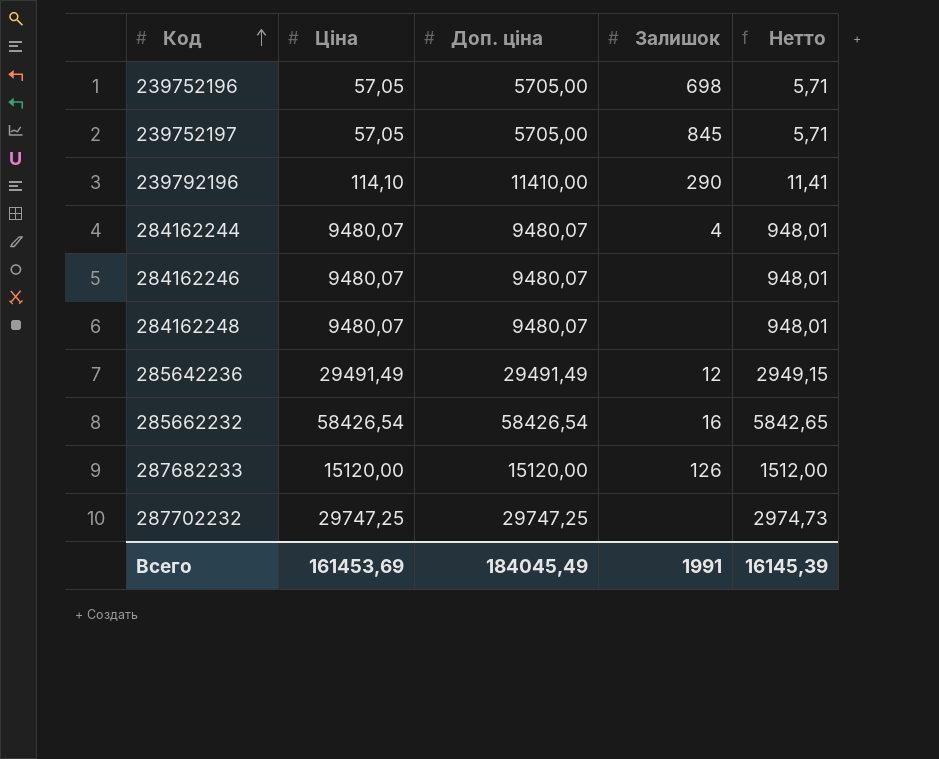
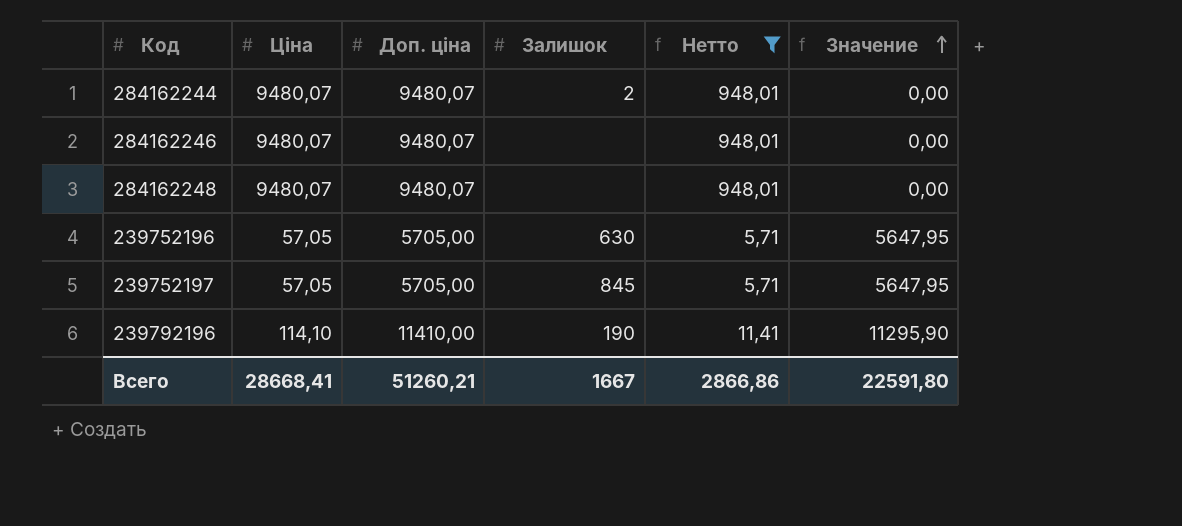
filter: none -> Нетто <= 948,01
row order: Код ascending -> Значение ascending
column Значение | formula: none -> [Доп. ціна] - [Ціна]
284162244 | Залишок: 4 -> 2
239752196 | Залишок: 698 -> 630
239792196 | Залишок: 290 -> 190
Всего | Ціна: 161453,69 -> 28668,41
Всего | Доп. ціна: 184045,49 -> 51260,21
Всего | Залишок: 1991 -> 1667
Всего | Нетто: 16145,39 -> 2866,86

